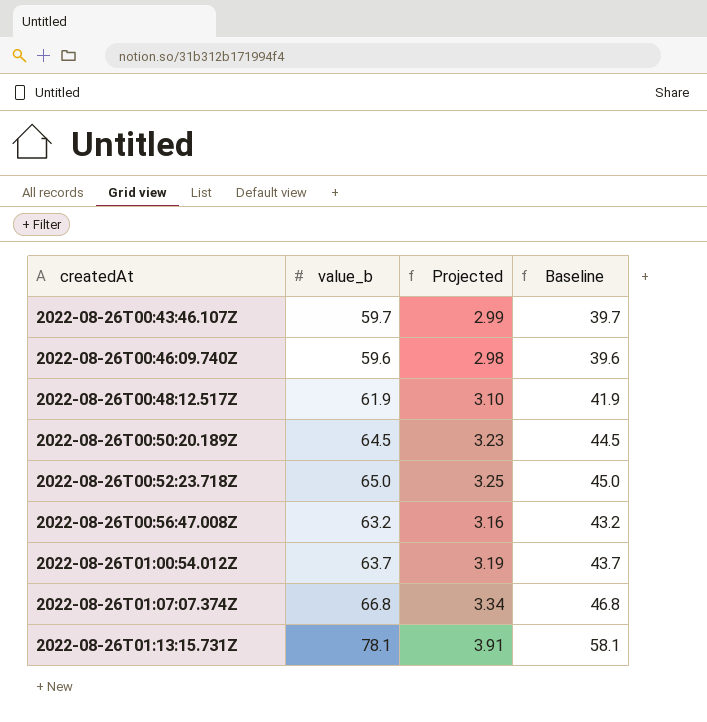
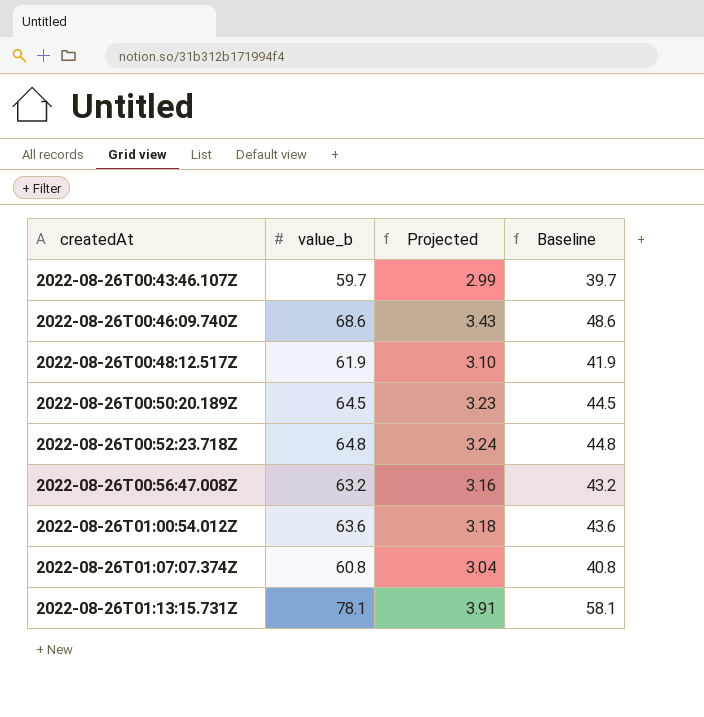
2022-08-26T00:46:09.740Z | value_b: 59.6 -> 68.6
2022-08-26T00:46:09.740Z | Projected: 2.98 -> 3.43
2022-08-26T00:46:09.740Z | Baseline: 39.6 -> 48.6
2022-08-26T00:52:23.718Z | value_b: 65.0 -> 64.8
2022-08-26T00:52:23.718Z | Projected: 3.25 -> 3.24
2022-08-26T00:52:23.718Z | Baseline: 45.0 -> 44.8
2022-08-26T01:00:54.012Z | value_b: 63.7 -> 63.6
2022-08-26T01:00:54.012Z | Projected: 3.19 -> 3.18
2022-08-26T01:00:54.012Z | Baseline: 43.7 -> 43.6
2022-08-26T01:07:07.374Z | value_b: 66.8 -> 60.8
2022-08-26T01:07:07.374Z | Projected: 3.34 -> 3.04
2022-08-26T01:07:07.374Z | Baseline: 46.8 -> 40.8

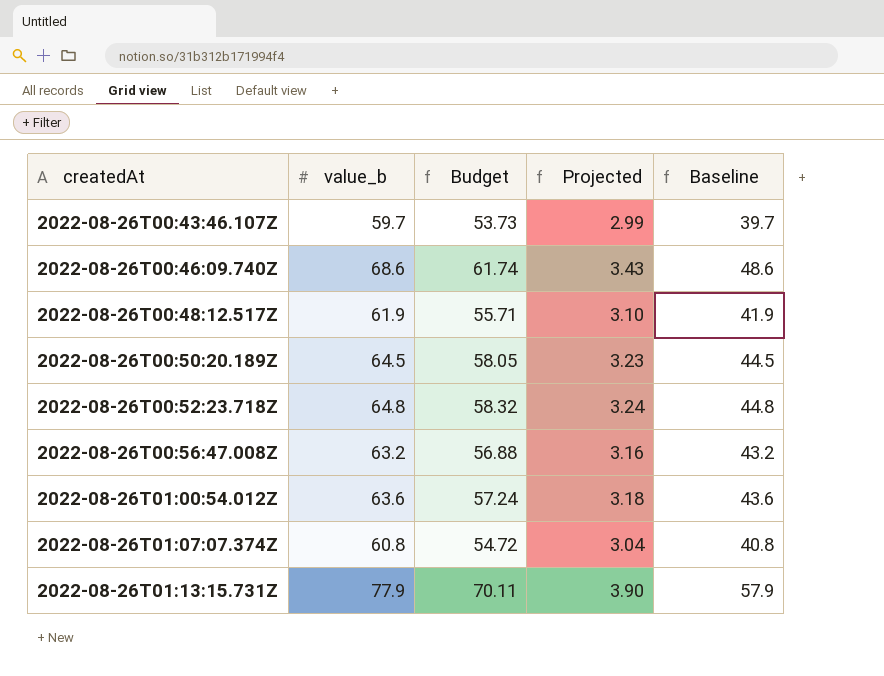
column Budget | formula: none -> [value_b] * 0.9
2022-08-26T01:13:15.731Z | value_b: 78.1 -> 77.9
2022-08-26T01:13:15.731Z | Projected: 3.91 -> 3.90
2022-08-26T01:13:15.731Z | Baseline: 58.1 -> 57.9

